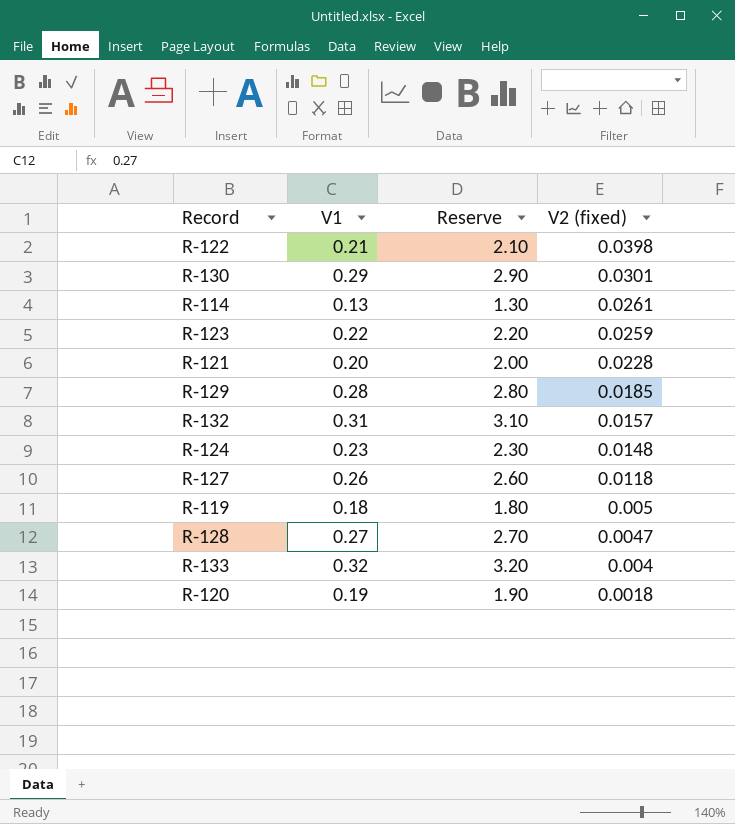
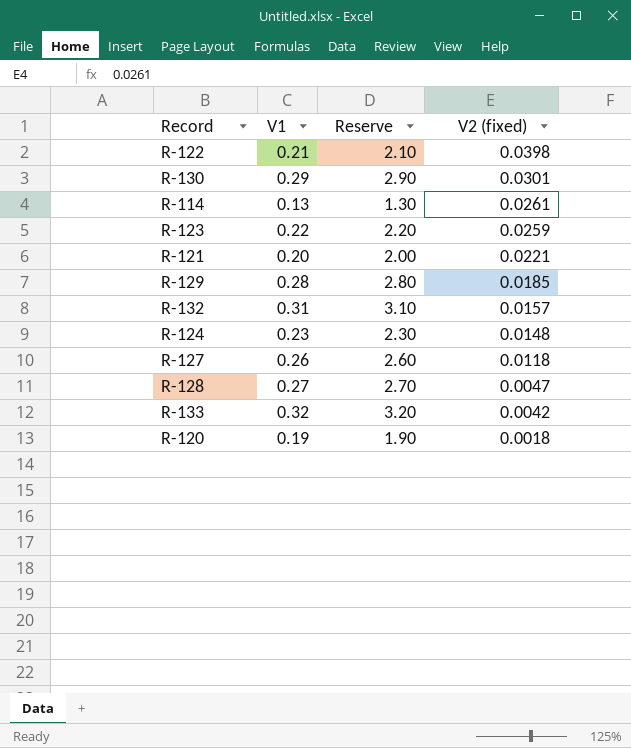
row R-119: 0.18 | 1.80 | 0.005 -> none
R-121 | V2 (fixed): 0.0228 -> 0.0221
R-133 | V2 (fixed): 0.004 -> 0.0042

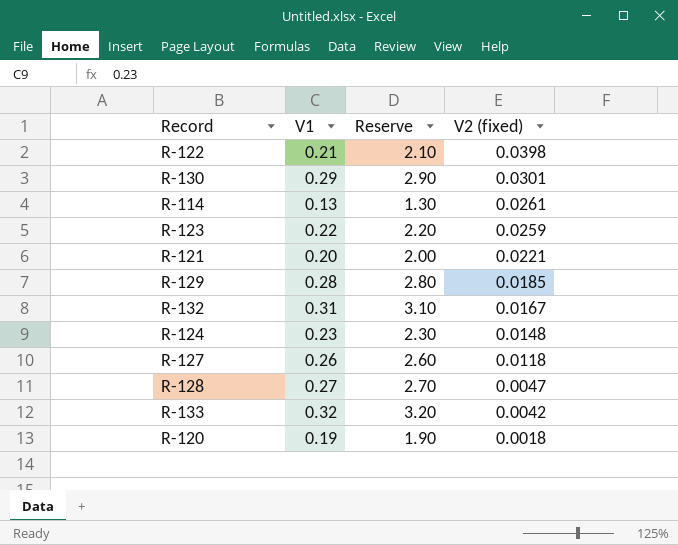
R-132 | V2 (fixed): 0.0157 -> 0.0167

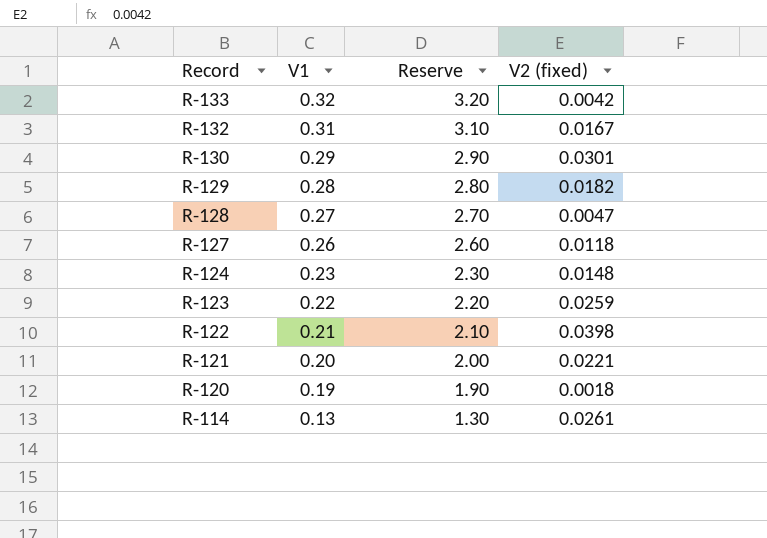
row order: V2 (fixed) descending -> Record descending
R-129 | V2 (fixed): 0.0185 -> 0.0182

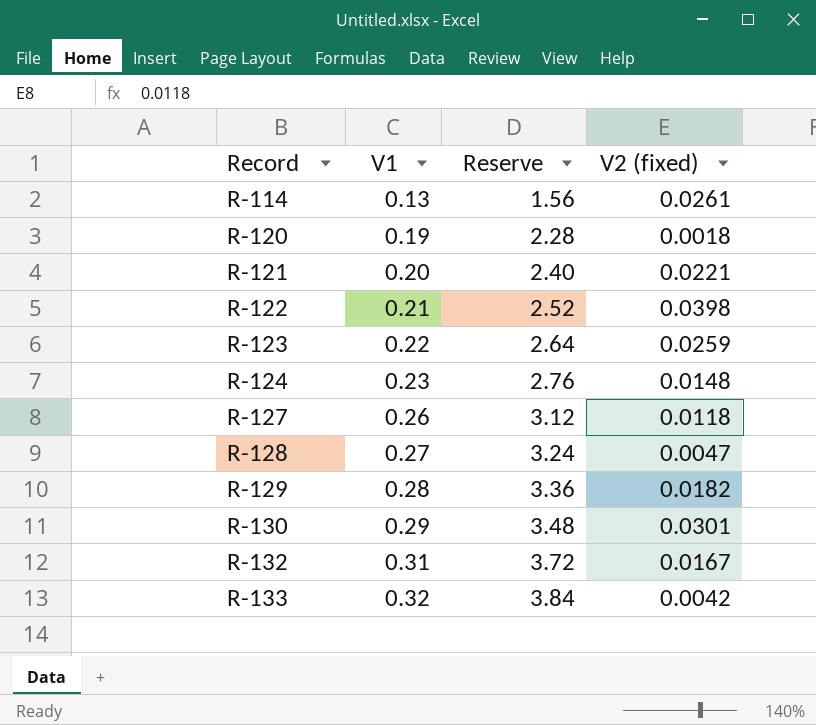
row order: Record descending -> Record ascending
column Reserve | formula: [V1] * 10 -> [V1] * 12

